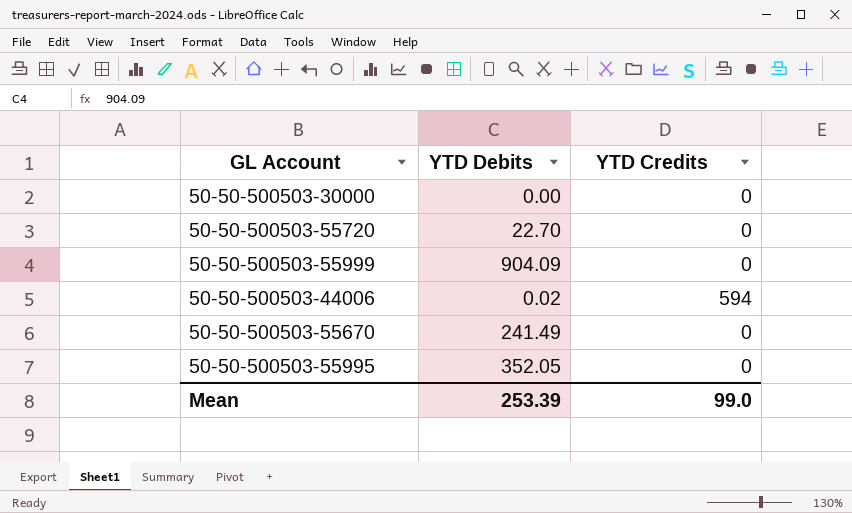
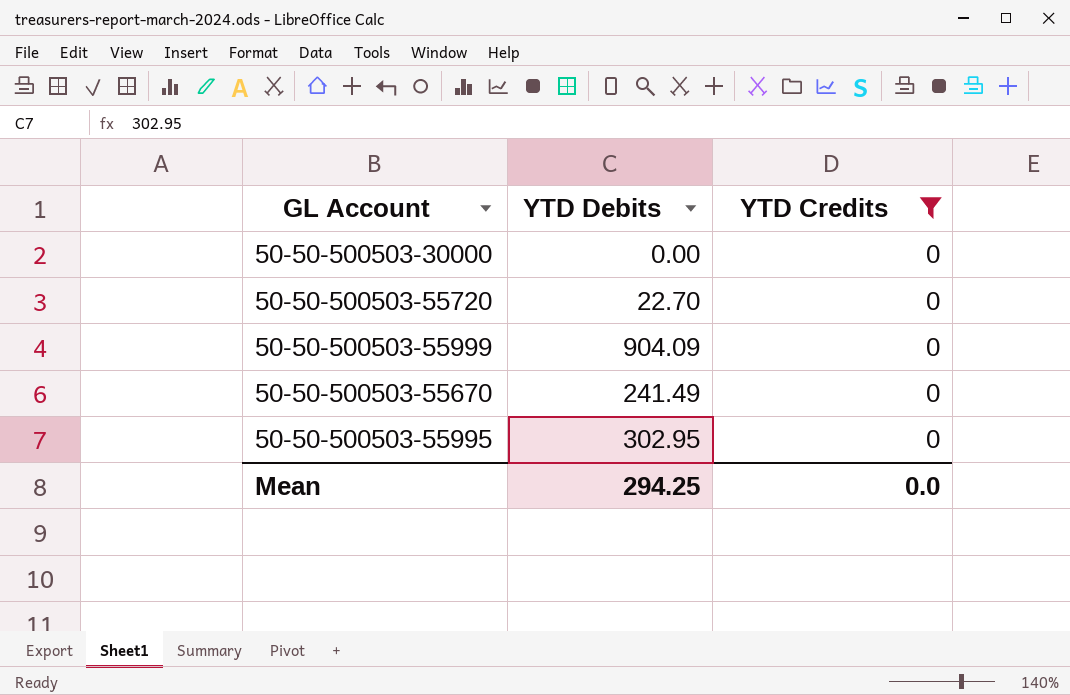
filter: none -> YTD Credits = 0
50-50-500503-55995 | YTD Debits: 352.05 -> 302.95
Mean | YTD Debits: 253.39 -> 294.25
Mean | YTD Credits: 99.0 -> 0.0

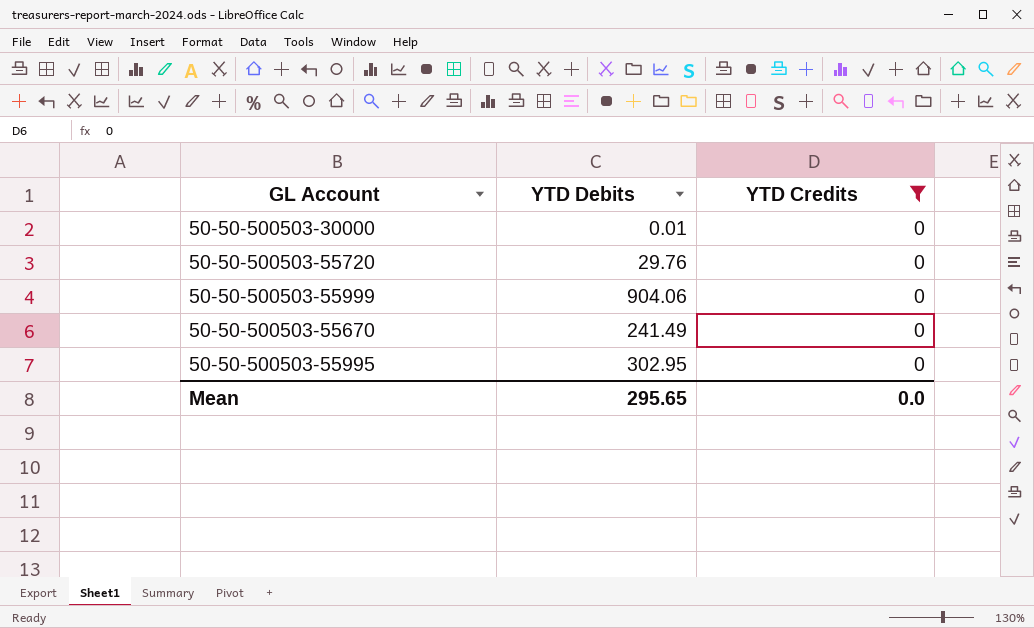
50-50-500503-30000 | YTD Debits: 0.00 -> 0.01
50-50-500503-55720 | YTD Debits: 22.70 -> 29.76
50-50-500503-55999 | YTD Debits: 904.09 -> 904.06
Mean | YTD Debits: 294.25 -> 295.65

